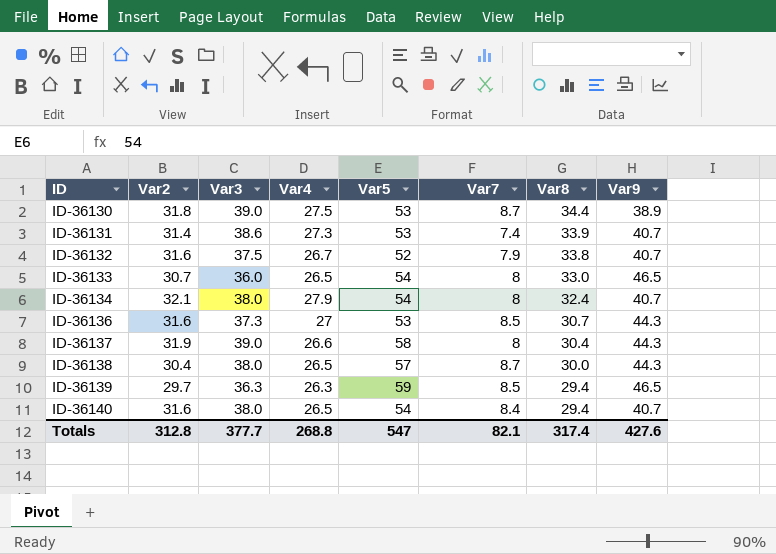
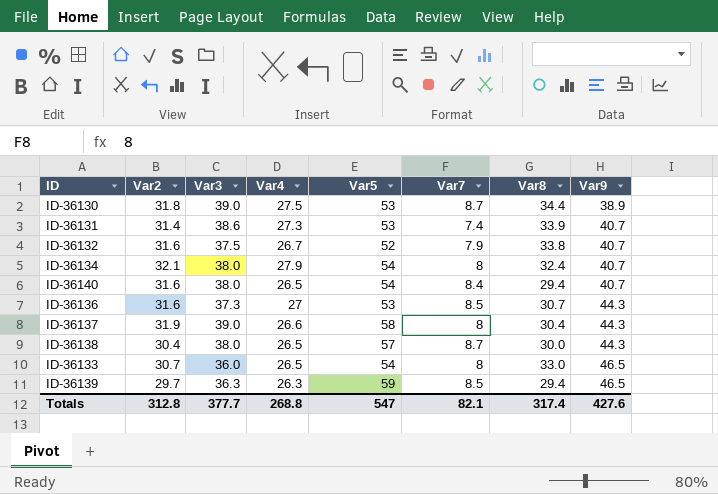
row order: ID ascending -> Var9 ascending

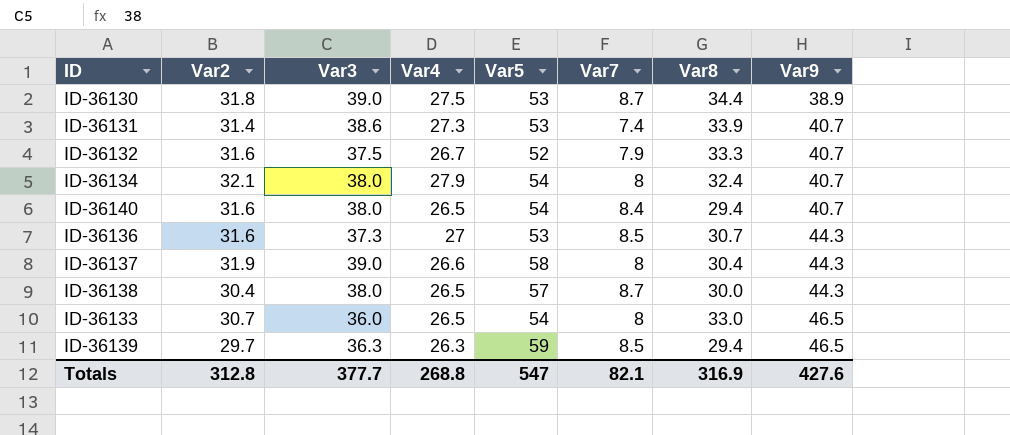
ID-36132 | Var8: 33.8 -> 33.3
Totals | Var8: 317.4 -> 316.9

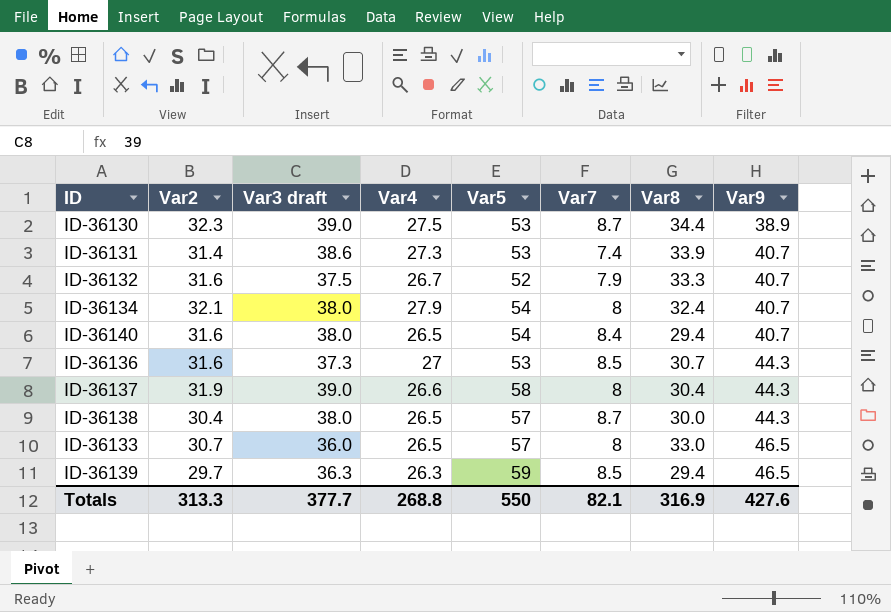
column name: Var3 -> Var3 draft
ID-36130 | Var2: 31.8 -> 32.3
ID-36133 | Var5: 54 -> 57
Totals | Var2: 312.8 -> 313.3
Totals | Var5: 547 -> 550

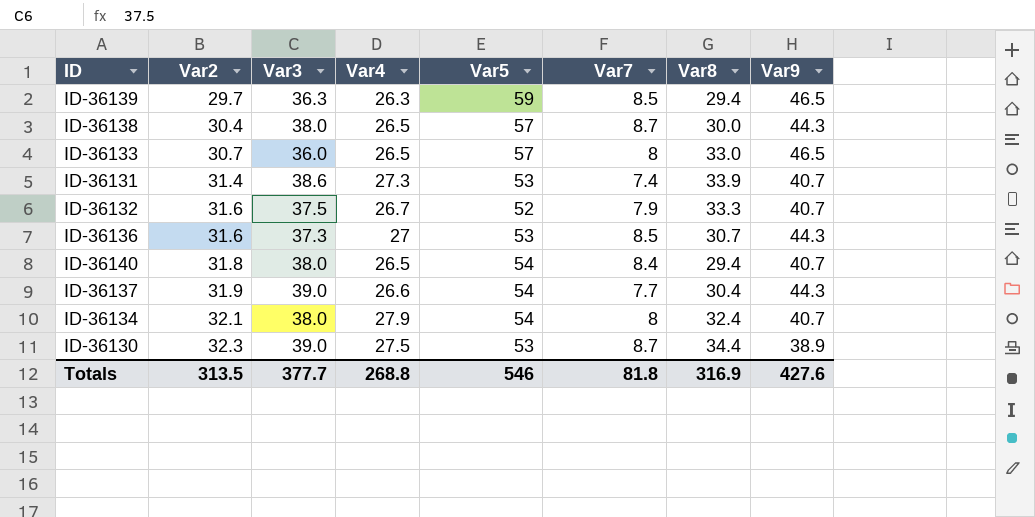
row order: Var9 ascending -> Var2 ascending
column name: Var3 draft -> Var3
ID-36140 | Var2: 31.6 -> 31.8
ID-36137 | Var5: 58 -> 54
ID-36137 | Var7: 8 -> 7.7
Totals | Var2: 313.3 -> 313.5
Totals | Var5: 550 -> 546
Totals | Var7: 82.1 -> 81.8

